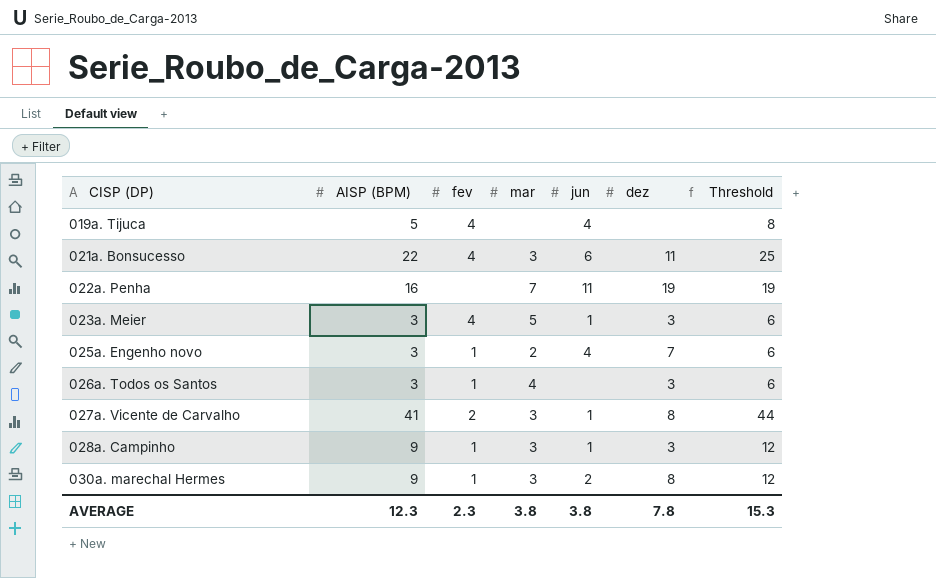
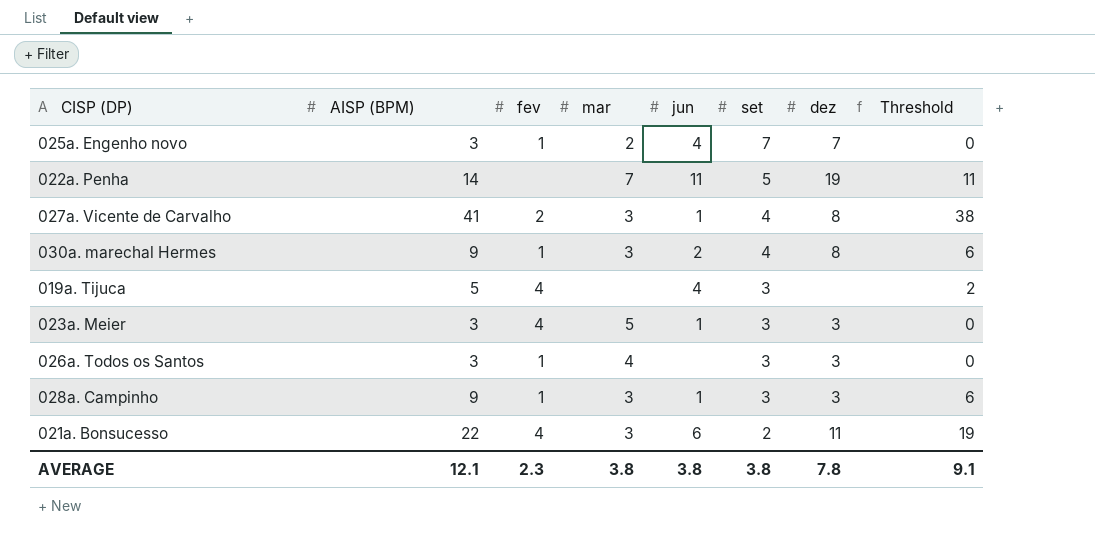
row order: CISP (DP) ascending -> set descending
column set | position: none -> 6
column Threshold | formula: [AISP (BPM)] + 3 -> [AISP (BPM)] - 3
022a. Penha | AISP (BPM): 16 -> 14
AVERAGE | AISP (BPM): 12.3 -> 12.1
AVERAGE | Threshold: 15.3 -> 9.1

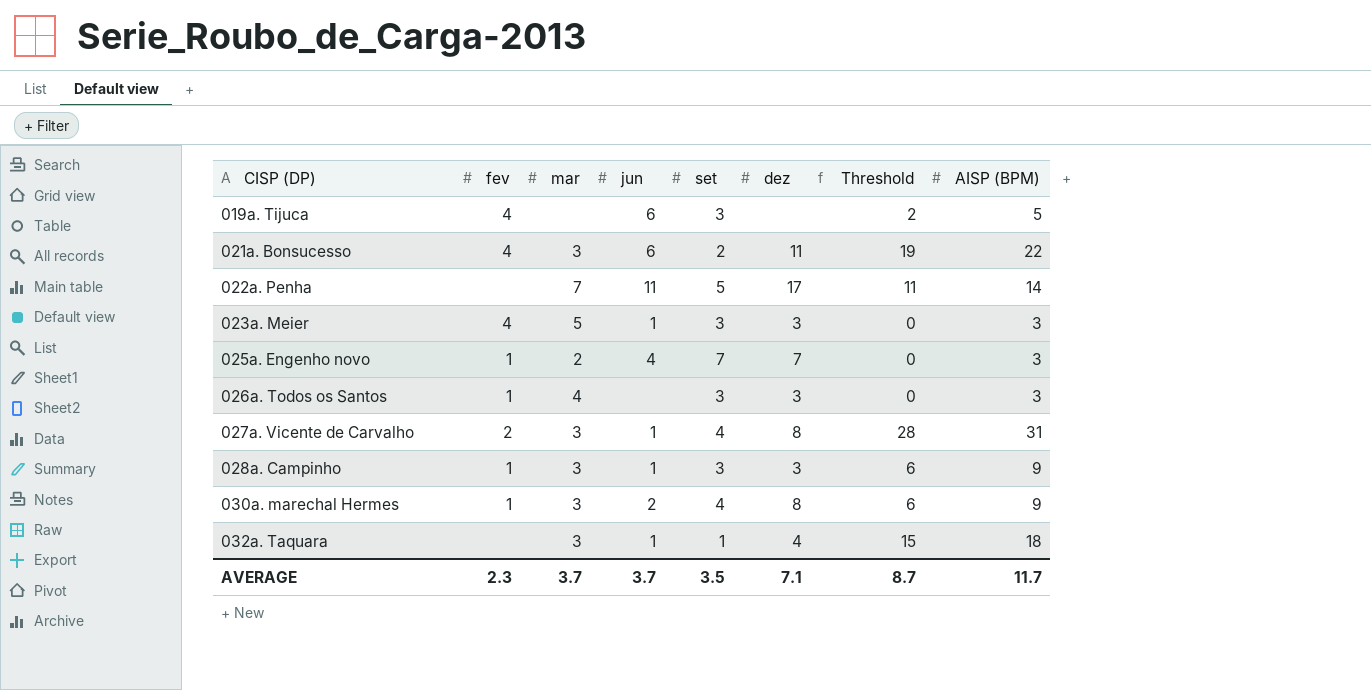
row order: set descending -> CISP (DP) ascending
column AISP (BPM) | position: 2 -> 8
019a. Tijuca | jun: 4 -> 6
022a. Penha | dez: 19 -> 17
027a. Vicente de Carvalho | Threshold: 38 -> 28
027a. Vicente de Carvalho | AISP (BPM): 41 -> 31
row 032a. Taquara: none -> none | 3 | 1 | 1 | 4 | 15 | 18
AVERAGE | mar: 3.8 -> 3.7
AVERAGE | jun: 3.8 -> 3.7
AVERAGE | set: 3.8 -> 3.5
AVERAGE | dez: 7.8 -> 7.1
AVERAGE | Threshold: 9.1 -> 8.7
AVERAGE | AISP (BPM): 12.1 -> 11.7

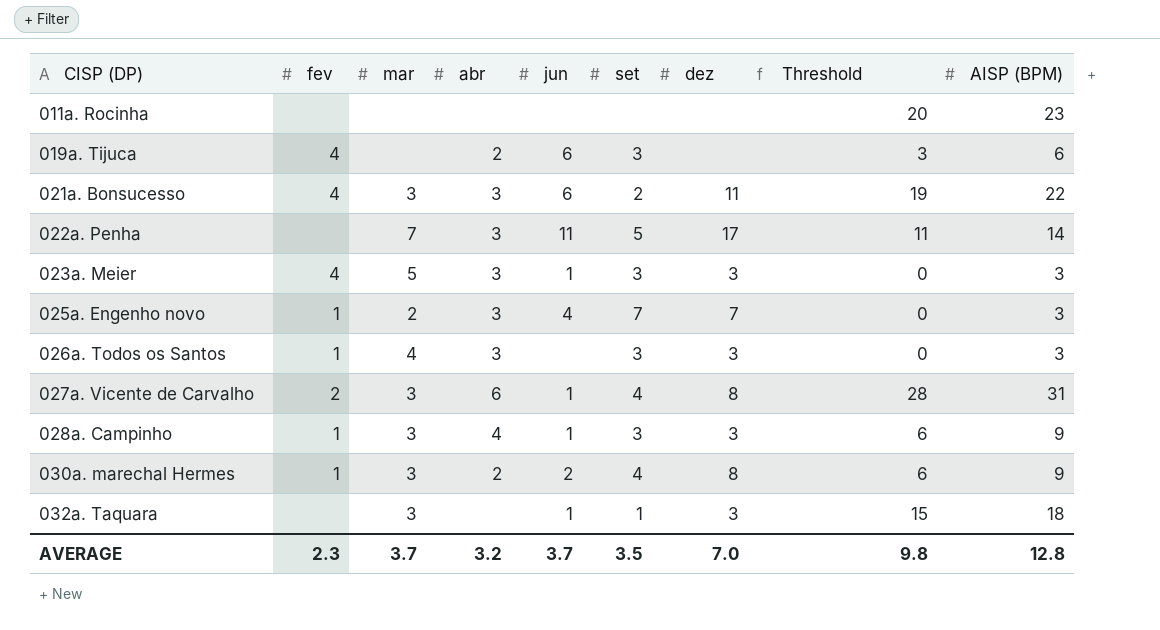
column abr | position: none -> 4
row 011a. Rocinha: none -> none | none | none | none | none | none | 20 | 23
019a. Tijuca | Threshold: 2 -> 3
019a. Tijuca | AISP (BPM): 5 -> 6
032a. Taquara | dez: 4 -> 3
AVERAGE | dez: 7.1 -> 7.0
AVERAGE | Threshold: 8.7 -> 9.8
AVERAGE | AISP (BPM): 11.7 -> 12.8

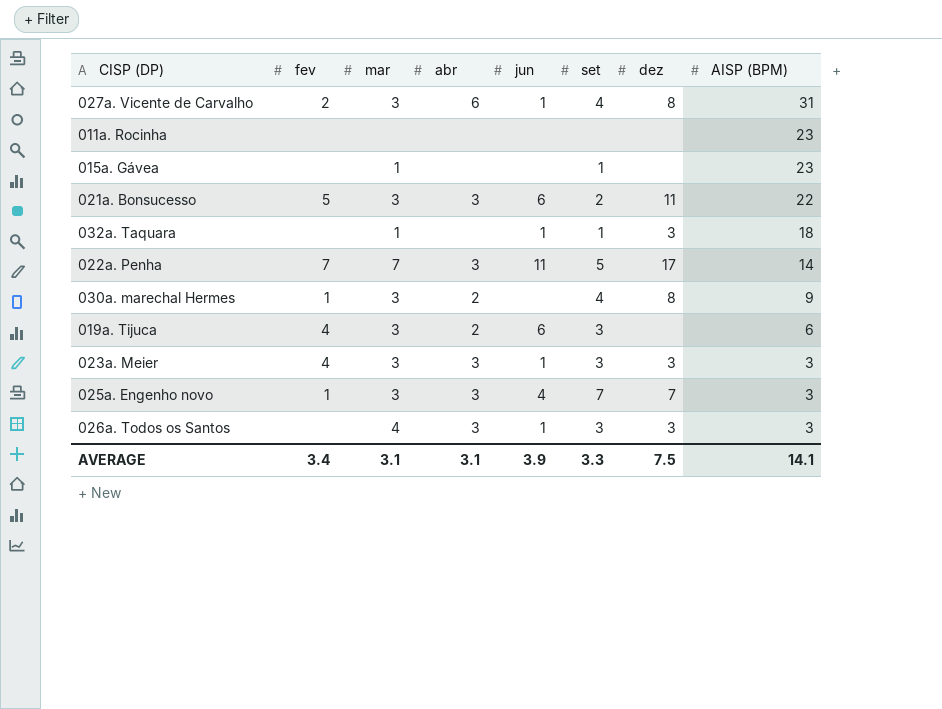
row order: CISP (DP) ascending -> AISP (BPM) descending
column Threshold | formula: [AISP (BPM)] - 3 -> none
row 028a. Campinho: 1 | 3 | 4 | 1 | 3 | 3 | 6 | 9 -> none
row 015a. Gávea: none -> none | 1 | none | none | 1 | none | 23
021a. Bonsucesso | fev: 4 -> 5
032a. Taquara | mar: 3 -> 1
022a. Penha | fev: none -> 7
030a. marechal Hermes | jun: 2 -> none
019a. Tijuca | mar: none -> 3
023a. Meier | mar: 5 -> 3
025a. Engenho novo | mar: 2 -> 3
026a. Todos os Santos | fev: 1 -> none
026a. Todos os Santos | jun: none -> 1
AVERAGE | fev: 2.3 -> 3.4
AVERAGE | mar: 3.7 -> 3.1
AVERAGE | abr: 3.2 -> 3.1
AVERAGE | jun: 3.7 -> 3.9
AVERAGE | set: 3.5 -> 3.3
AVERAGE | dez: 7.0 -> 7.5
AVERAGE | AISP (BPM): 12.8 -> 14.1

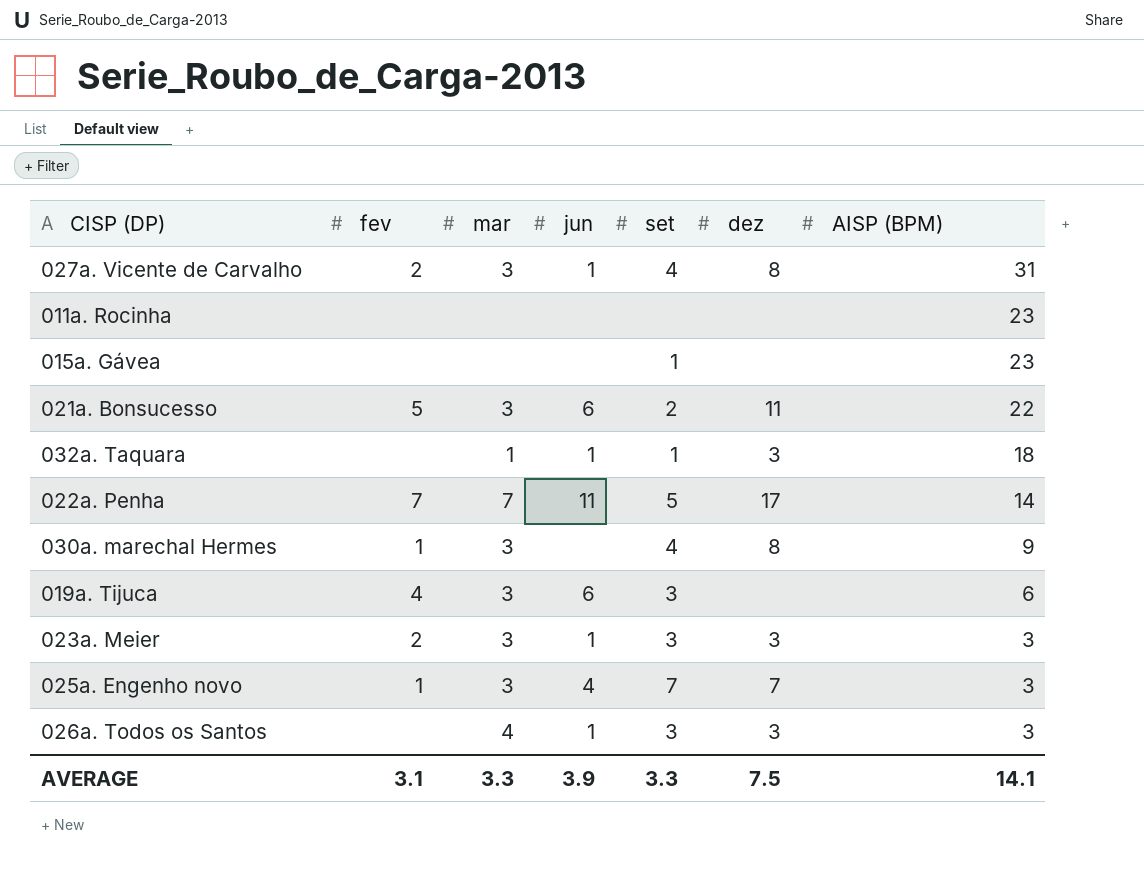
column abr | position: 4 -> none
015a. Gávea | mar: 1 -> none
023a. Meier | fev: 4 -> 2
AVERAGE | fev: 3.4 -> 3.1
AVERAGE | mar: 3.1 -> 3.3

